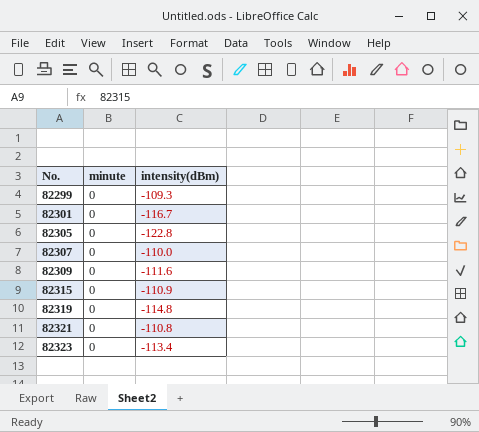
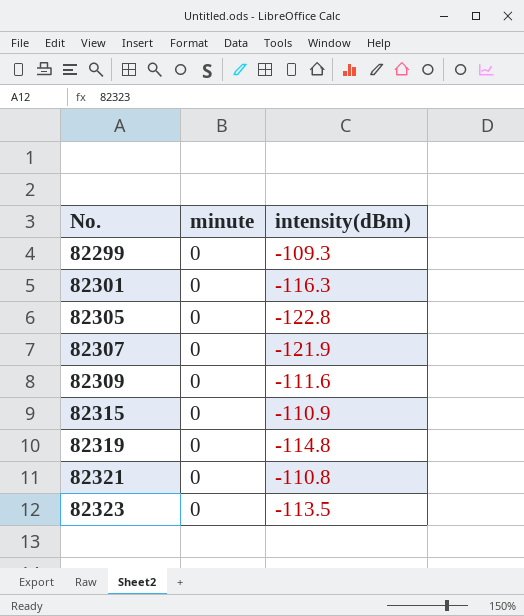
82301 | intensity(dBm): -116.7 -> -116.3
82307 | intensity(dBm): -110.0 -> -121.9
82323 | intensity(dBm): -113.4 -> -113.5

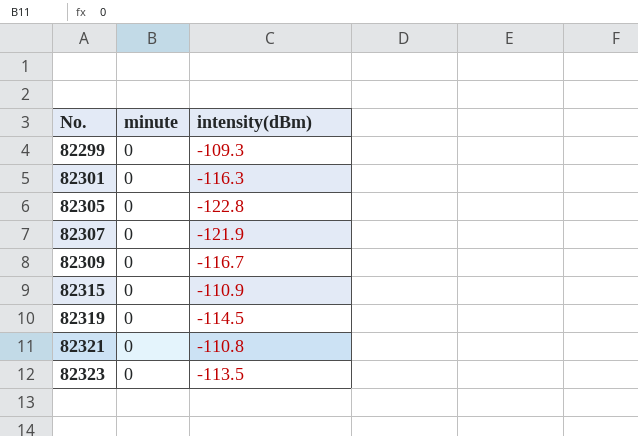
82309 | intensity(dBm): -111.6 -> -116.7
82319 | intensity(dBm): -114.8 -> -114.5

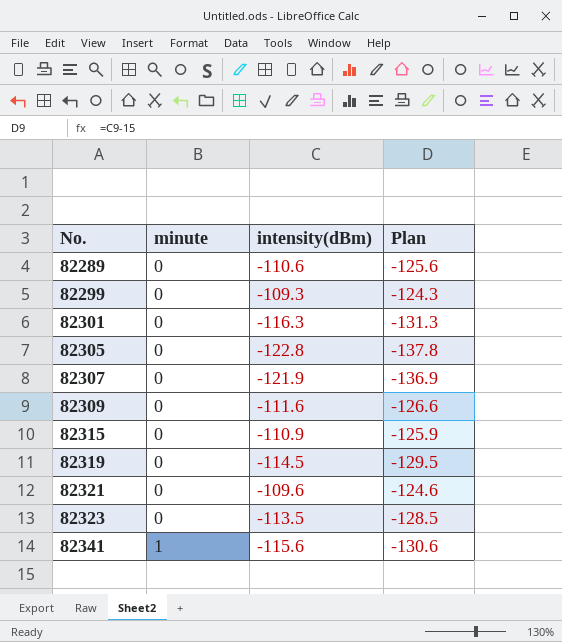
column Plan | formula: none -> [intensity(dBm)] - 15
row 82289: none -> 0 | -110.6 | -125.6
82309 | intensity(dBm): -116.7 -> -111.6
82321 | intensity(dBm): -110.8 -> -109.6
row 82341: none -> 1 | -115.6 | -130.6

